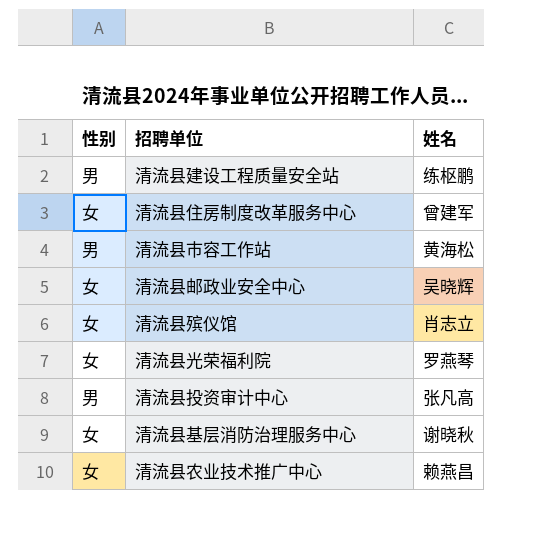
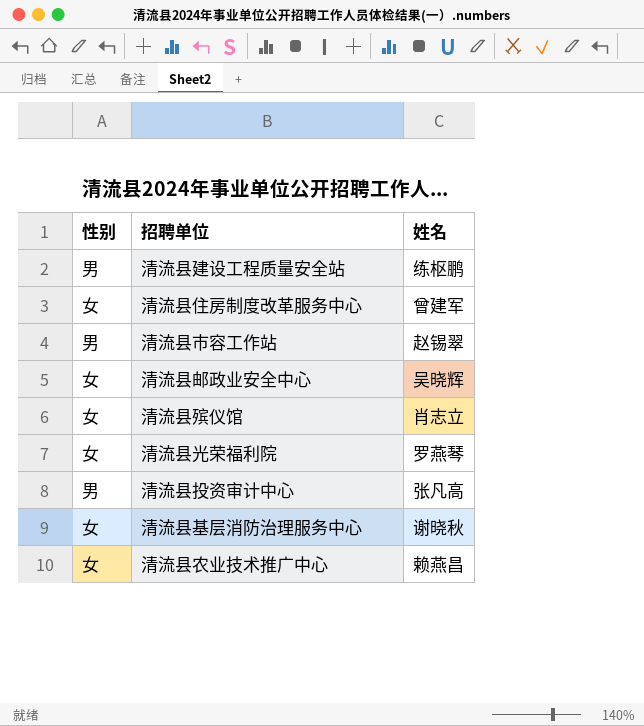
清流县市容工作站 | 姓名: 黄海松 -> 赵锡翠

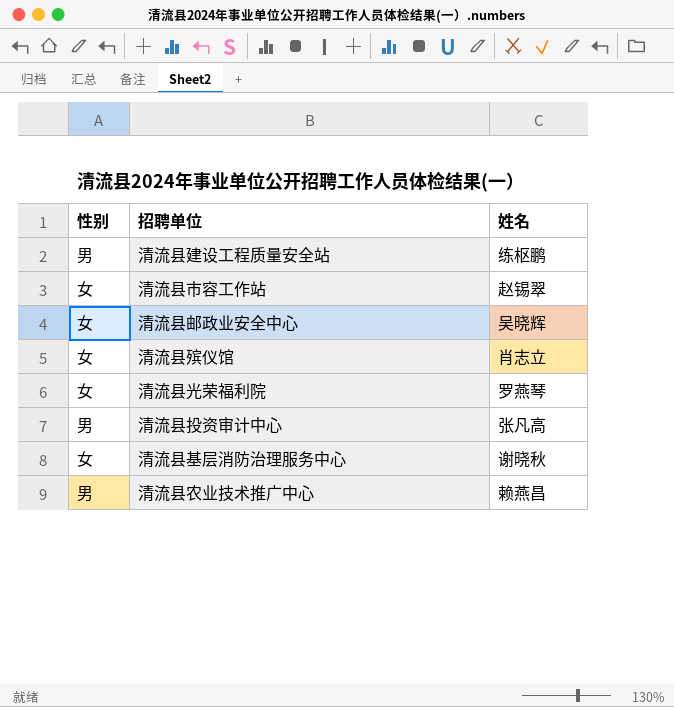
row 清流县住房制度改革服务中心: 女 | 曾建军 -> none
清流县市容工作站 | 性别: 男 -> 女
清流县农业技术推广中心 | 性别: 女 -> 男

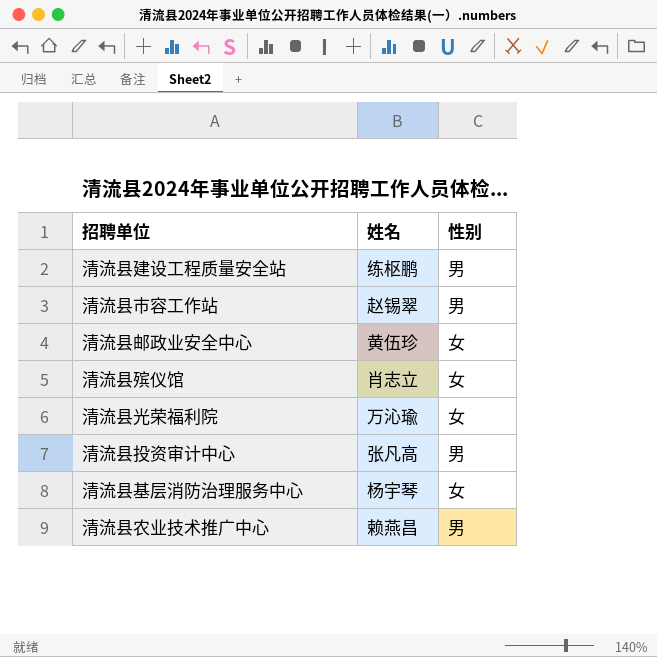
column 性别 | position: 1 -> 3
清流县市容工作站 | 性别: 女 -> 男
清流县邮政业安全中心 | 姓名: 吴晓辉 -> 黄伍珍
清流县光荣福利院 | 姓名: 罗燕琴 -> 万沁瑜
清流县基层消防治理服务中心 | 姓名: 谢晓秋 -> 杨宇琴

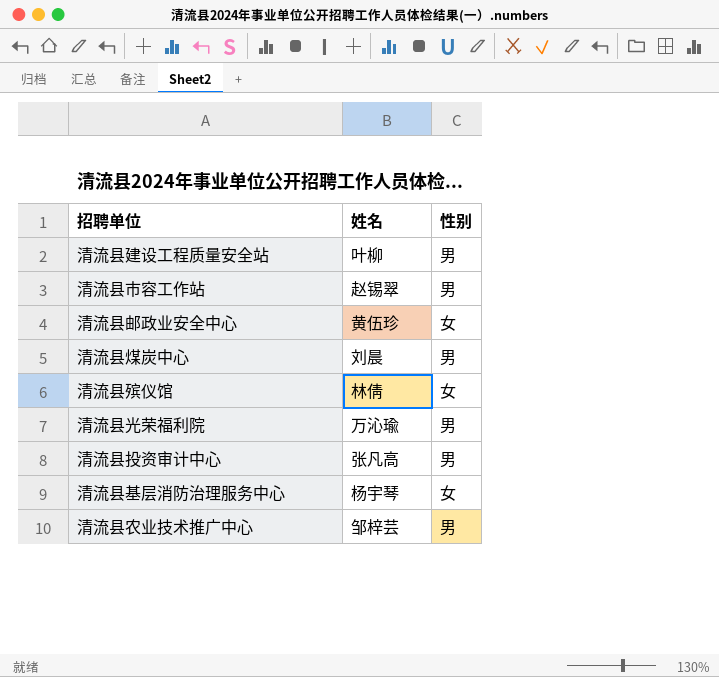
清流县建设工程质量安全站 | 姓名: 练枢鹏 -> 叶柳
row 清流县煤炭中心: none -> 刘晨 | 男
清流县殡仪馆 | 姓名: 肖志立 -> 林倩
清流县光荣福利院 | 性别: 女 -> 男
清流县农业技术推广中心 | 姓名: 赖燕昌 -> 邹梓芸

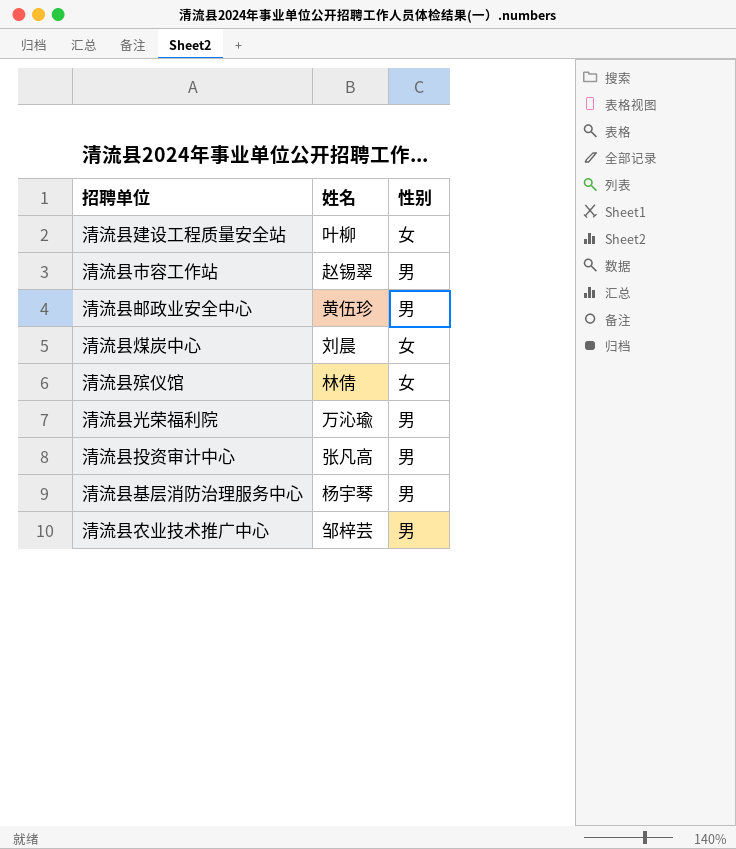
清流县建设工程质量安全站 | 性别: 男 -> 女
清流县邮政业安全中心 | 性别: 女 -> 男
清流县煤炭中心 | 性别: 男 -> 女
清流县基层消防治理服务中心 | 性别: 女 -> 男

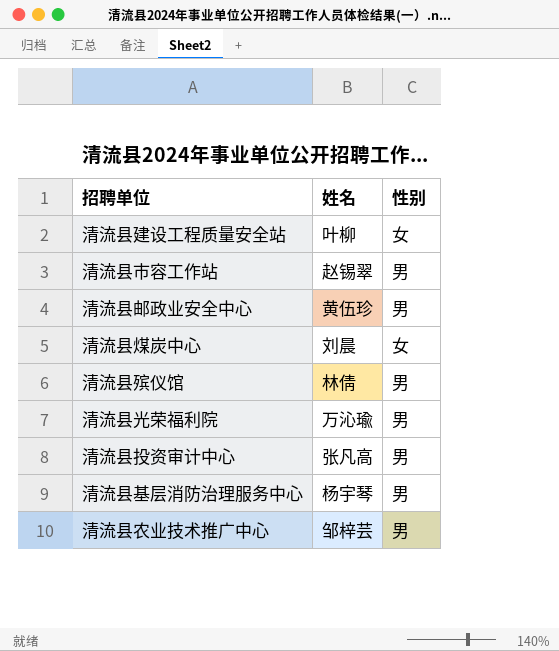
清流县殡仪馆 | 性别: 女 -> 男

